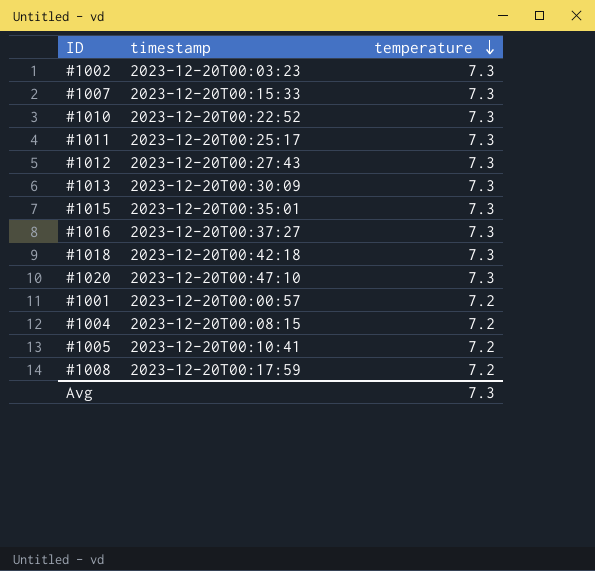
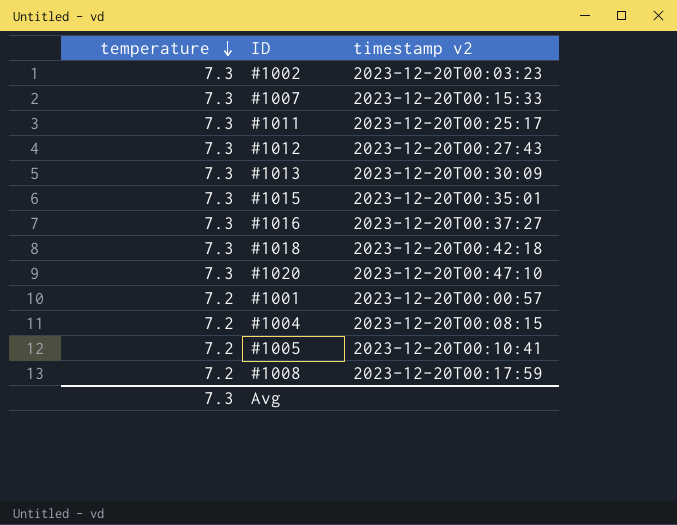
column temperature | position: 3 -> 1
column name: timestamp -> timestamp v2
row #1010: 2023-12-20T00:22:52 | 7.3 -> none

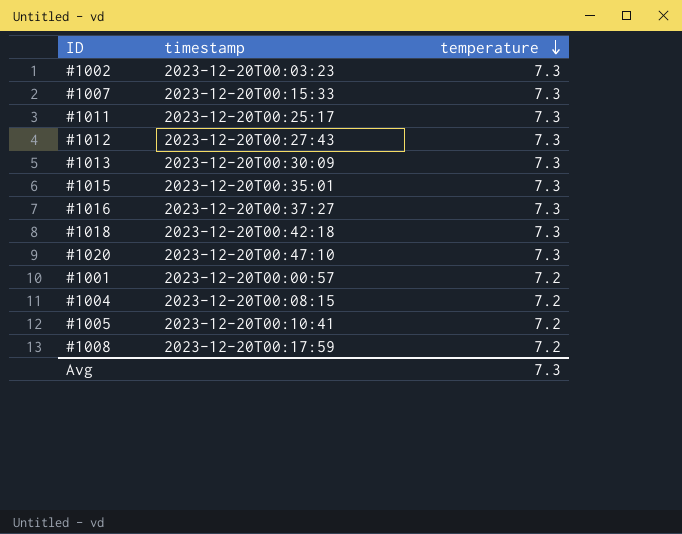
column name: timestamp v2 -> timestamp
column temperature | position: 1 -> 3

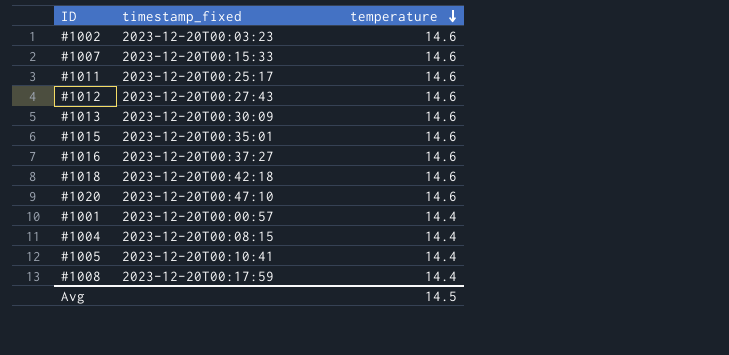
column name: timestamp -> timestamp_fixed
#1002 | temperature: 7.3 -> 14.6
#1007 | temperature: 7.3 -> 14.6
#1011 | temperature: 7.3 -> 14.6
#1012 | temperature: 7.3 -> 14.6
#1013 | temperature: 7.3 -> 14.6
#1015 | temperature: 7.3 -> 14.6
#1016 | temperature: 7.3 -> 14.6
#1018 | temperature: 7.3 -> 14.6
#1020 | temperature: 7.3 -> 14.6
#1001 | temperature: 7.2 -> 14.4
#1004 | temperature: 7.2 -> 14.4
#1005 | temperature: 7.2 -> 14.4
#1008 | temperature: 7.2 -> 14.4
Avg | temperature: 7.3 -> 14.5

